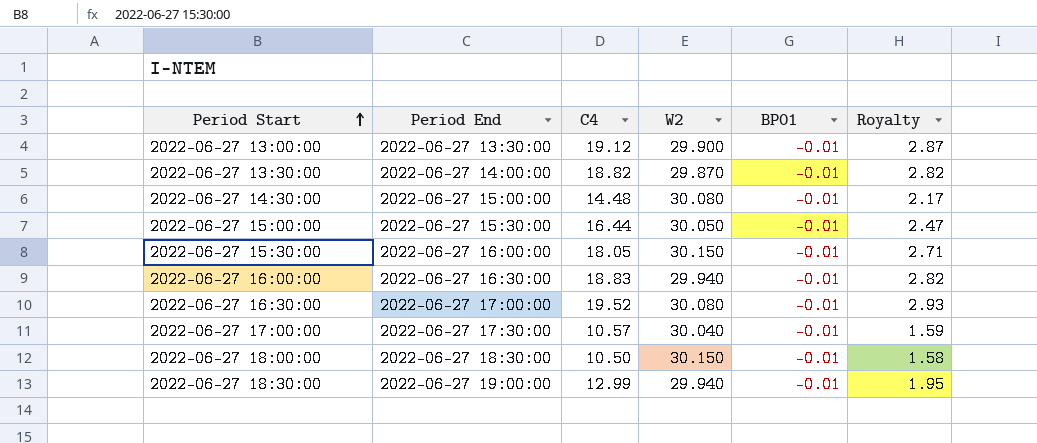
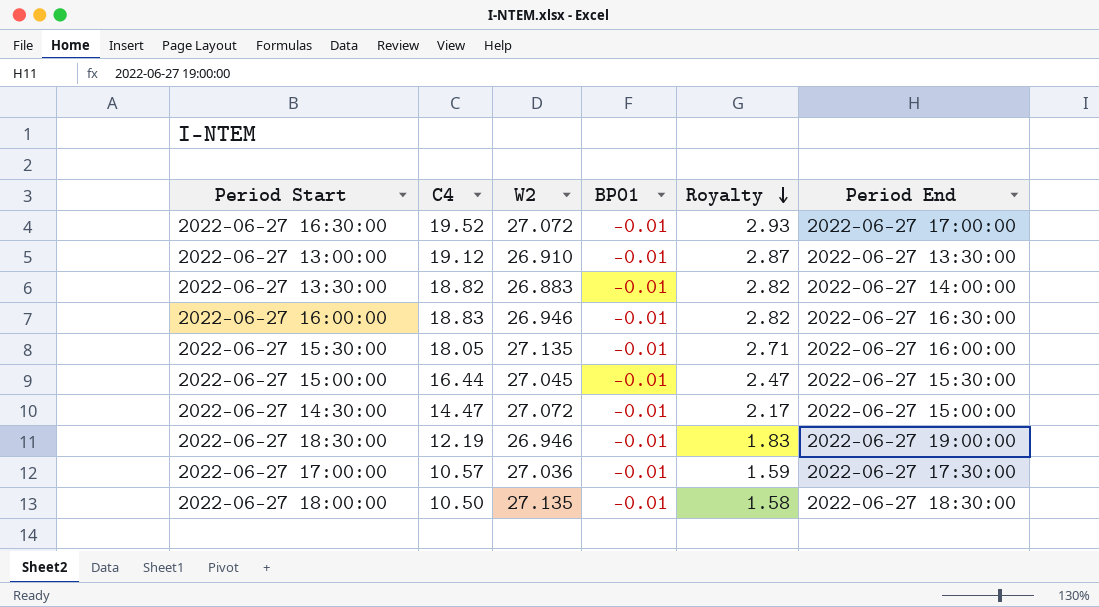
row order: Period Start ascending -> Royalty descending
column Period End | position: 2 -> 6
2022-06-27 16:30:00 | W2: 30.080 -> 27.072
2022-06-27 13:00:00 | W2: 29.900 -> 26.910
2022-06-27 13:30:00 | W2: 29.870 -> 26.883
2022-06-27 16:00:00 | W2: 29.940 -> 26.946
2022-06-27 15:30:00 | W2: 30.150 -> 27.135
2022-06-27 15:00:00 | W2: 30.050 -> 27.045
2022-06-27 14:30:00 | C4: 14.48 -> 14.47
2022-06-27 14:30:00 | W2: 30.080 -> 27.072
2022-06-27 18:30:00 | C4: 12.99 -> 12.19
2022-06-27 18:30:00 | W2: 29.940 -> 26.946
2022-06-27 18:30:00 | Royalty: 1.95 -> 1.83
2022-06-27 17:00:00 | W2: 30.040 -> 27.036
2022-06-27 18:00:00 | W2: 30.150 -> 27.135

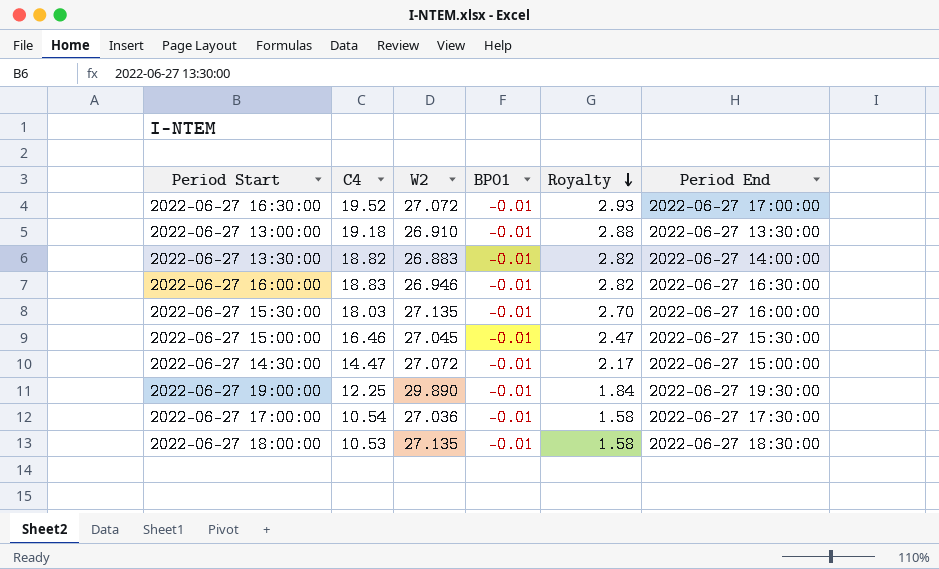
row 2022-06-27 18:30:00: 12.19 | 26.946 | -0.01 | 1.83 | 2022-06-27 19:00:00 -> none
2022-06-27 13:00:00 | C4: 19.12 -> 19.18
2022-06-27 13:00:00 | Royalty: 2.87 -> 2.88
2022-06-27 15:30:00 | C4: 18.05 -> 18.03
2022-06-27 15:30:00 | Royalty: 2.71 -> 2.70
2022-06-27 15:00:00 | C4: 16.44 -> 16.46
row 2022-06-27 19:00:00: none -> 12.25 | 29.890 | -0.01 | 1.84 | 2022-06-27 19:30:00
2022-06-27 17:00:00 | C4: 10.57 -> 10.54
2022-06-27 17:00:00 | Royalty: 1.59 -> 1.58
2022-06-27 18:00:00 | C4: 10.50 -> 10.53

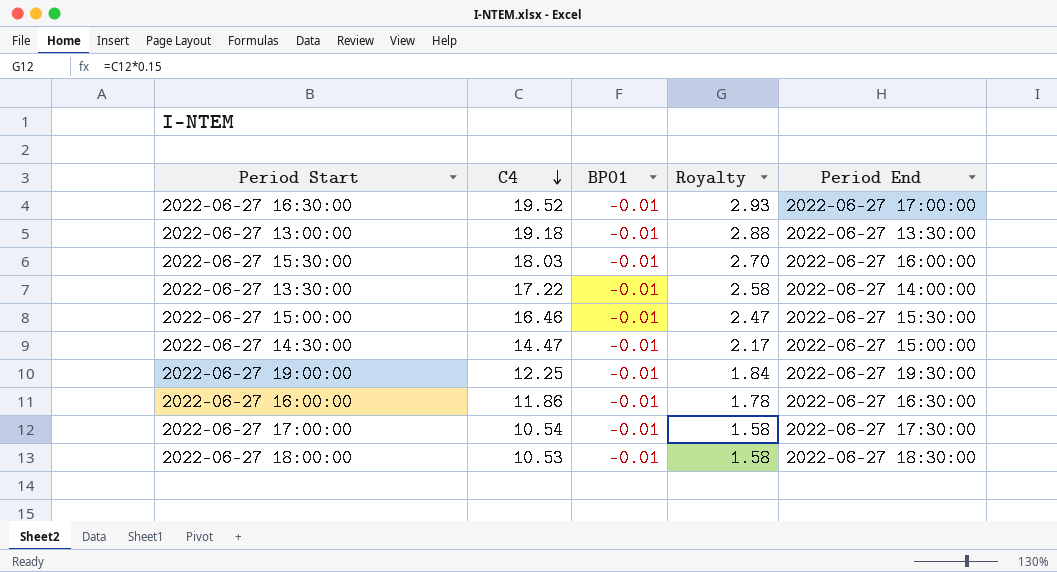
row order: Royalty descending -> C4 descending
column W2 | position: 3 -> none
2022-06-27 13:30:00 | C4: 18.82 -> 17.22
2022-06-27 13:30:00 | Royalty: 2.82 -> 2.58
2022-06-27 16:00:00 | C4: 18.83 -> 11.86
2022-06-27 16:00:00 | Royalty: 2.82 -> 1.78

